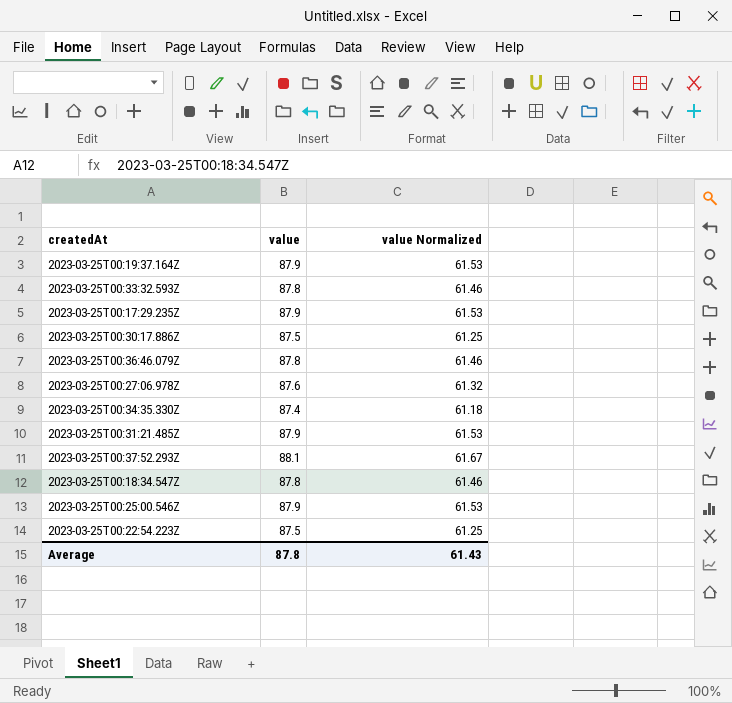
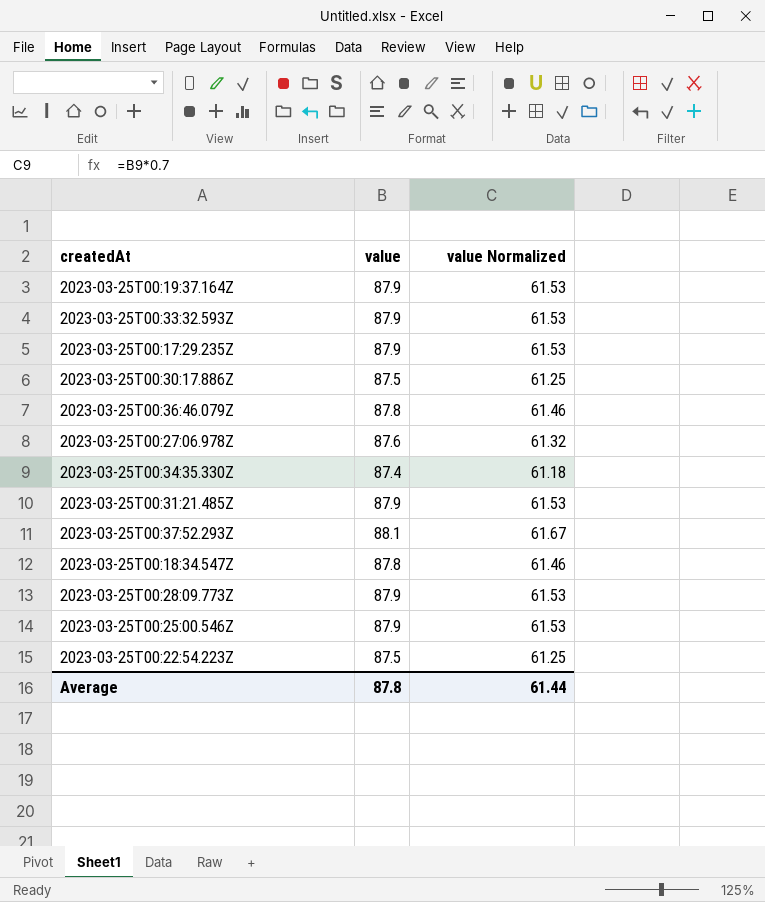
2023-03-25T00:33:32.593Z | value: 87.8 -> 87.9
2023-03-25T00:33:32.593Z | value Normalized: 61.46 -> 61.53
row 2023-03-25T00:28:09.773Z: none -> 87.9 | 61.53
Average | value Normalized: 61.43 -> 61.44

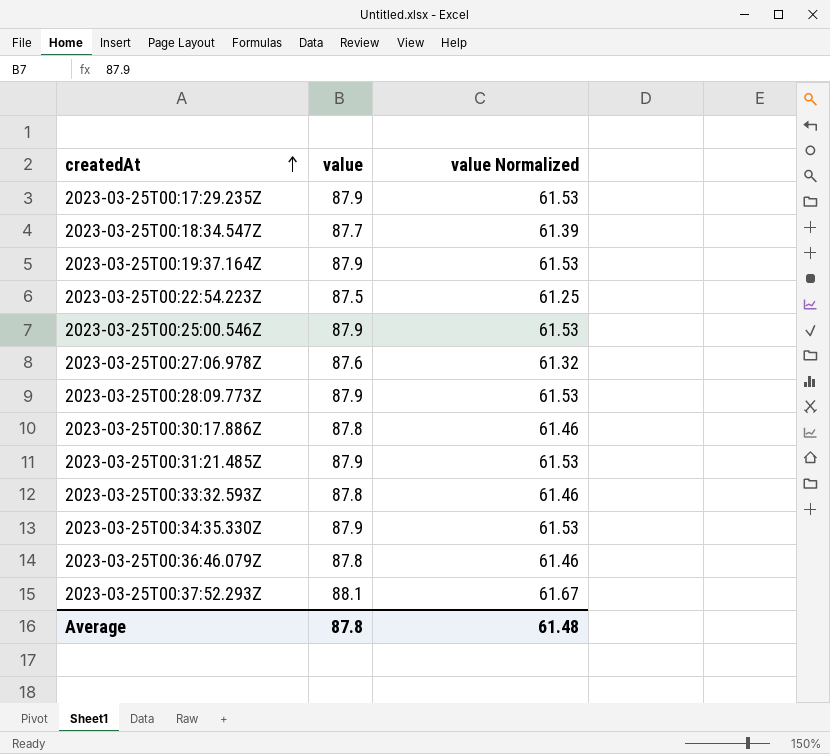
row order: none -> createdAt ascending
2023-03-25T00:18:34.547Z | value: 87.8 -> 87.7
2023-03-25T00:18:34.547Z | value Normalized: 61.46 -> 61.39
2023-03-25T00:30:17.886Z | value: 87.5 -> 87.8
2023-03-25T00:30:17.886Z | value Normalized: 61.25 -> 61.46
2023-03-25T00:33:32.593Z | value: 87.9 -> 87.8
2023-03-25T00:33:32.593Z | value Normalized: 61.53 -> 61.46
2023-03-25T00:34:35.330Z | value: 87.4 -> 87.9
2023-03-25T00:34:35.330Z | value Normalized: 61.18 -> 61.53
Average | value Normalized: 61.44 -> 61.48

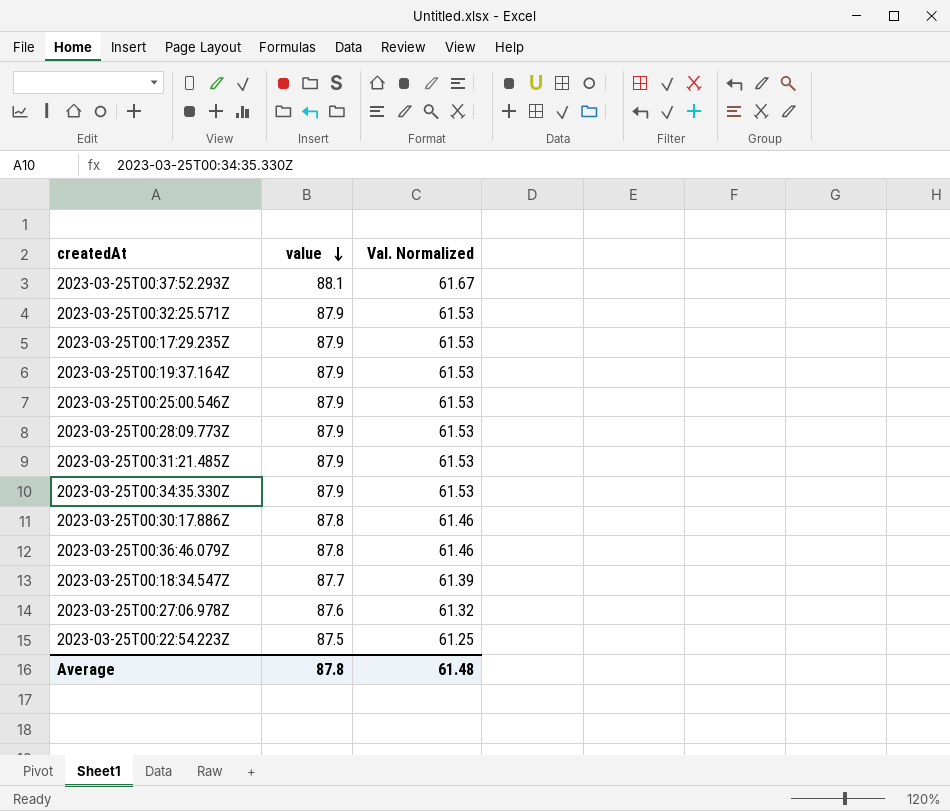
row order: createdAt ascending -> value descending
column name: value Normalized -> Val. Normalized
row 2023-03-25T00:33:32.593Z: 87.8 | 61.46 -> none
row 2023-03-25T00:32:25.571Z: none -> 87.9 | 61.53

